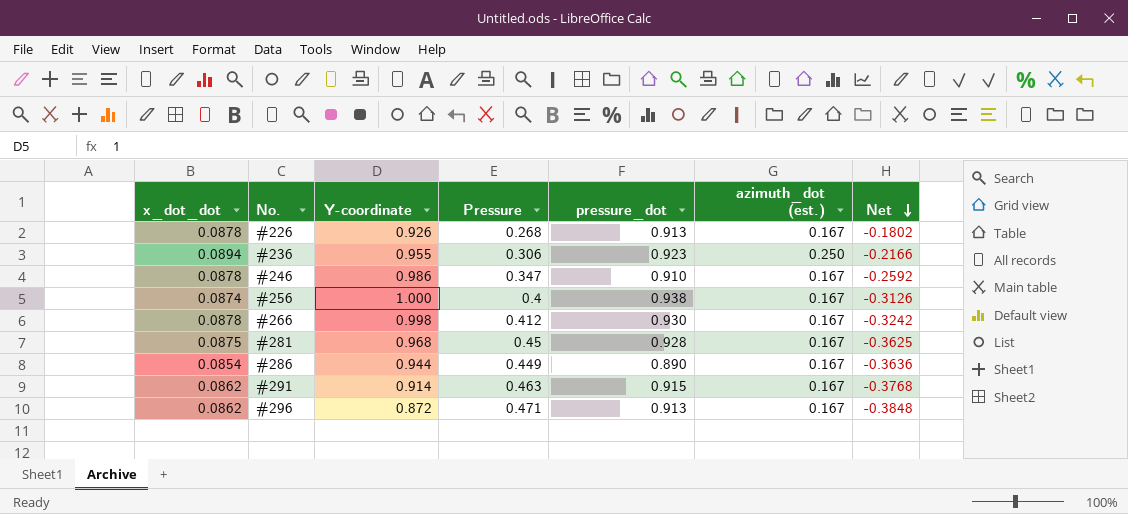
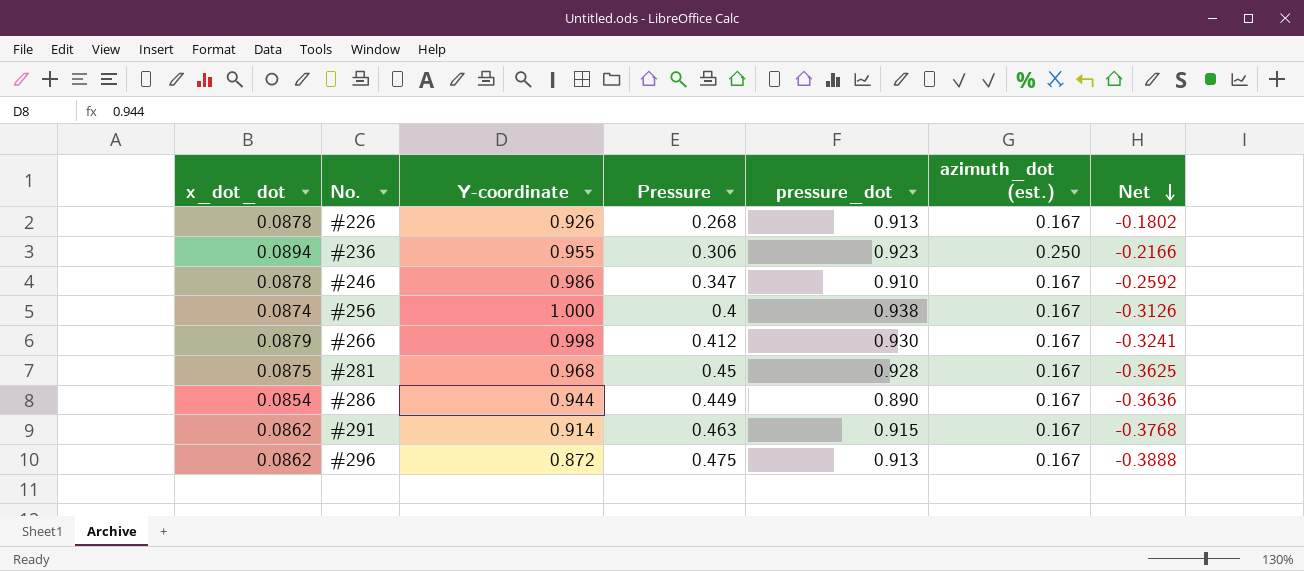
#266 | x_dot_dot: 0.0878 -> 0.0879
#266 | Net: -0.3242 -> -0.3241
#296 | Pressure: 0.471 -> 0.475
#296 | Net: -0.3848 -> -0.3888

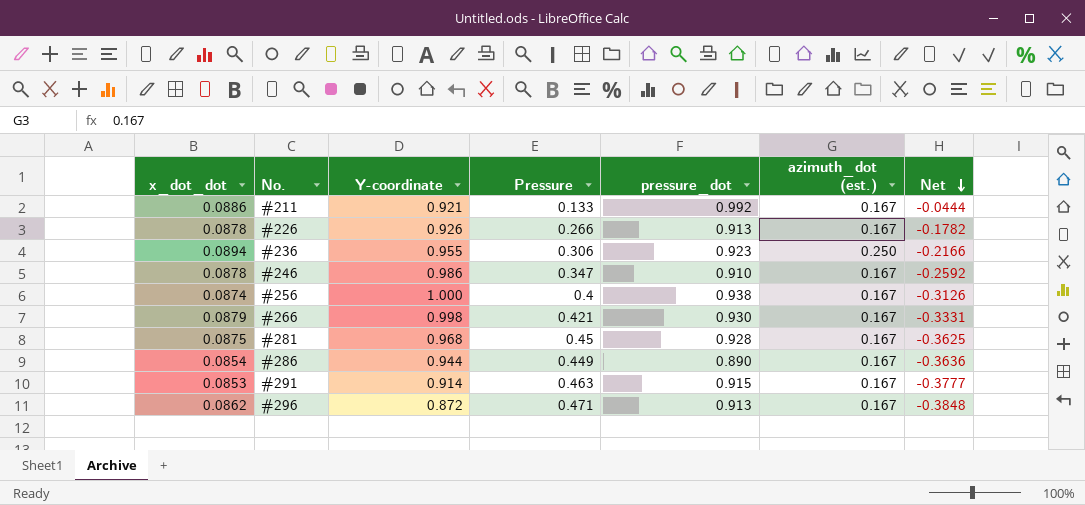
row #211: none -> 0.0886 | 0.921 | 0.133 | 0.992 | 0.167 | -0.0444
#226 | Pressure: 0.268 -> 0.266
#226 | Net: -0.1802 -> -0.1782
#266 | Pressure: 0.412 -> 0.421
#266 | Net: -0.3241 -> -0.3331
#291 | x_dot_dot: 0.0862 -> 0.0853
#291 | Net: -0.3768 -> -0.3777
#296 | Pressure: 0.475 -> 0.471
#296 | Net: -0.3888 -> -0.3848

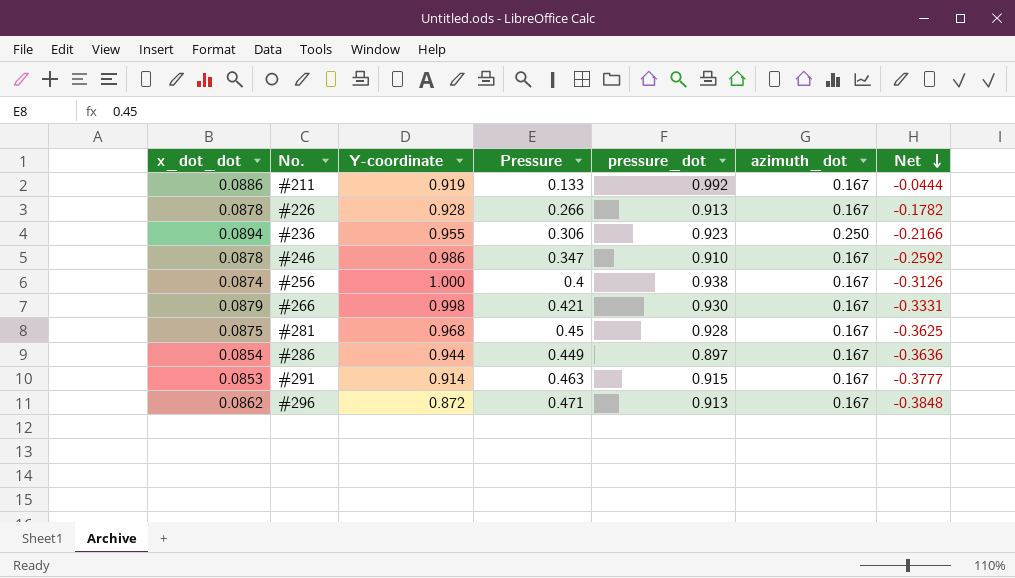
column name: azimuth_dot (est.) -> azimuth_dot
#211 | Y-coordinate: 0.921 -> 0.919
#226 | Y-coordinate: 0.926 -> 0.928
#286 | pressure_dot: 0.890 -> 0.897

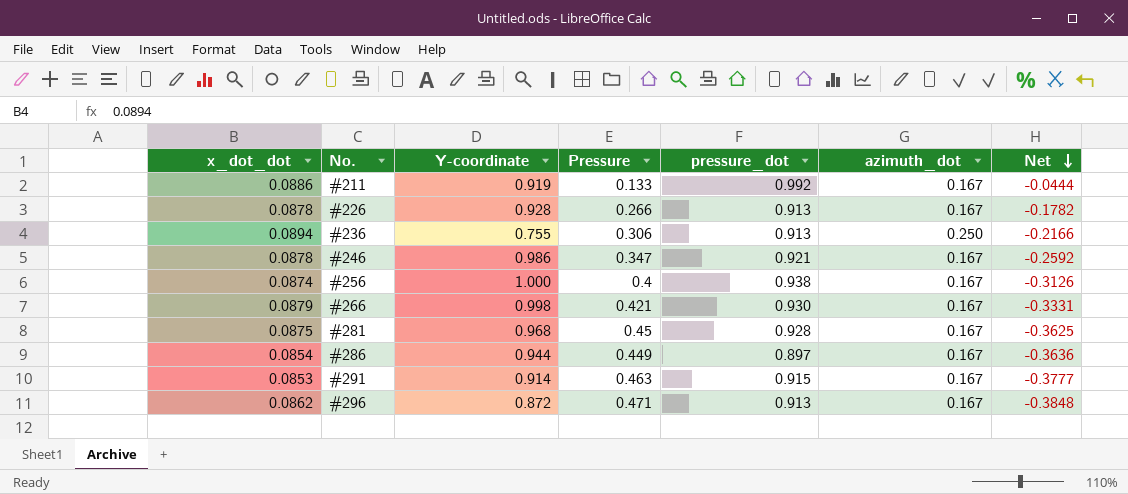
#236 | Y-coordinate: 0.955 -> 0.755
#236 | pressure_dot: 0.923 -> 0.913
#246 | pressure_dot: 0.910 -> 0.921

